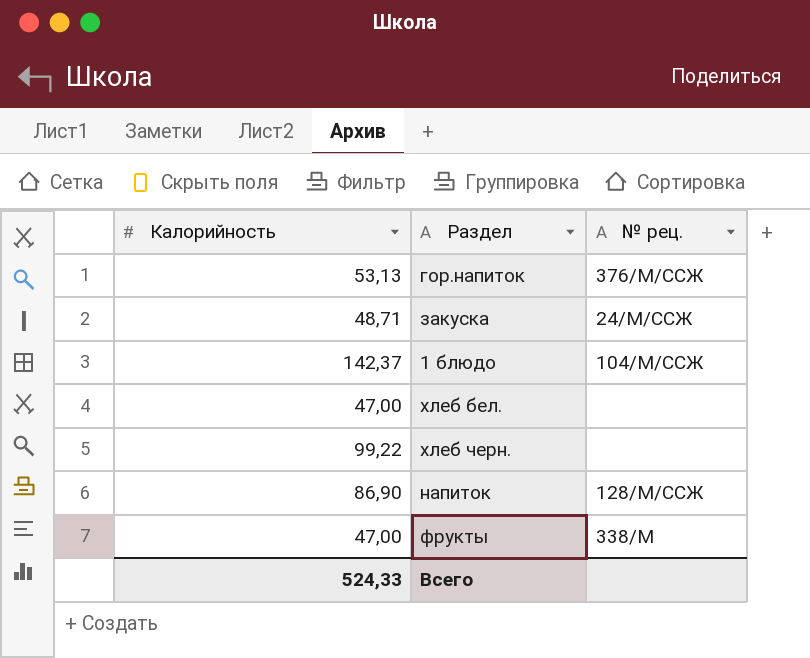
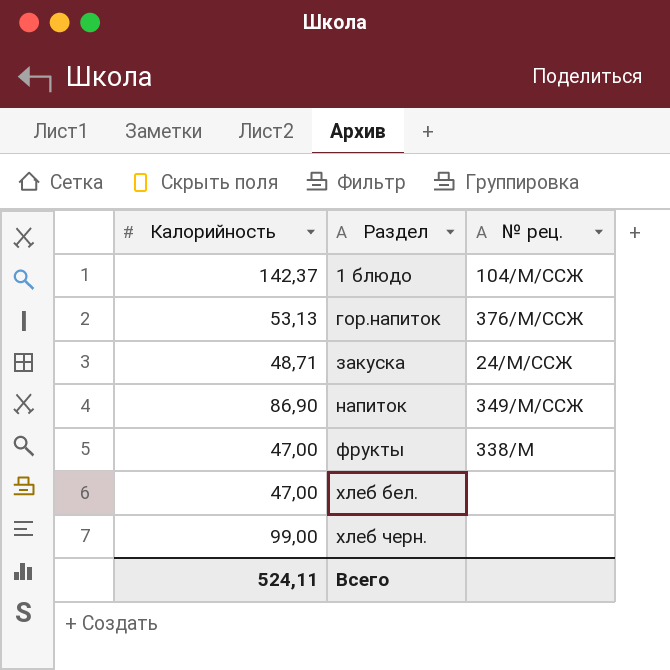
row order: none -> Раздел ascending
напиток | № рец.: 128/М/ССЖ -> 349/М/ССЖ
хлеб черн. | Калорийность: 99,22 -> 99,00
Всего | Калорийность: 524,33 -> 524,11

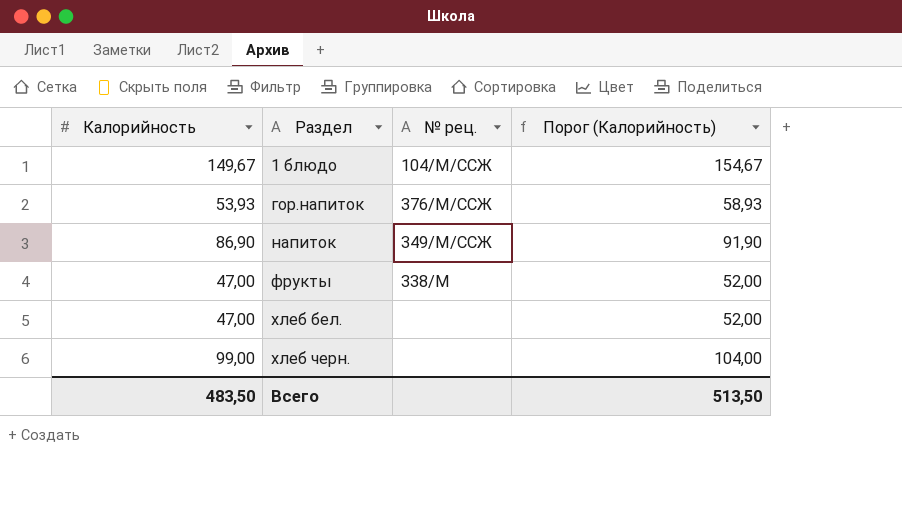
column Порог (Калорийность) | formula: none -> [Калорийность] + 5
row закуска: 48,71 | 24/М/ССЖ -> none
1 блюдо | Калорийность: 142,37 -> 149,67
гор.напиток | Калорийность: 53,13 -> 53,93
Всего | Калорийность: 524,11 -> 483,50

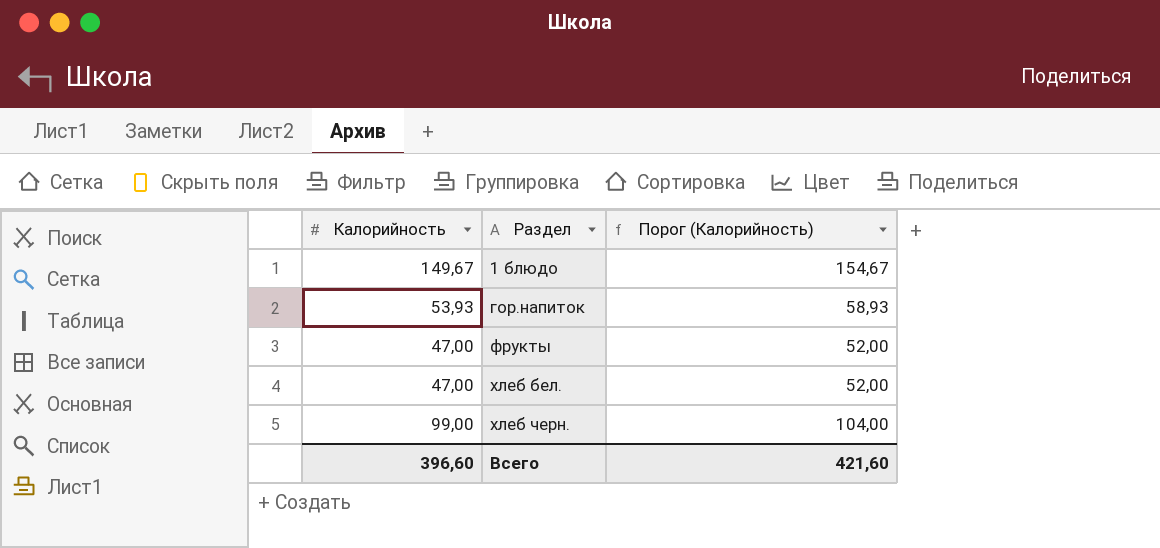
column № рец. | position: 3 -> none
row напиток: 86,90 | 349/М/ССЖ | 91,90 -> none
Всего | Калорийность: 483,50 -> 396,60
Всего | Порог (Калорийность): 513,50 -> 421,60

